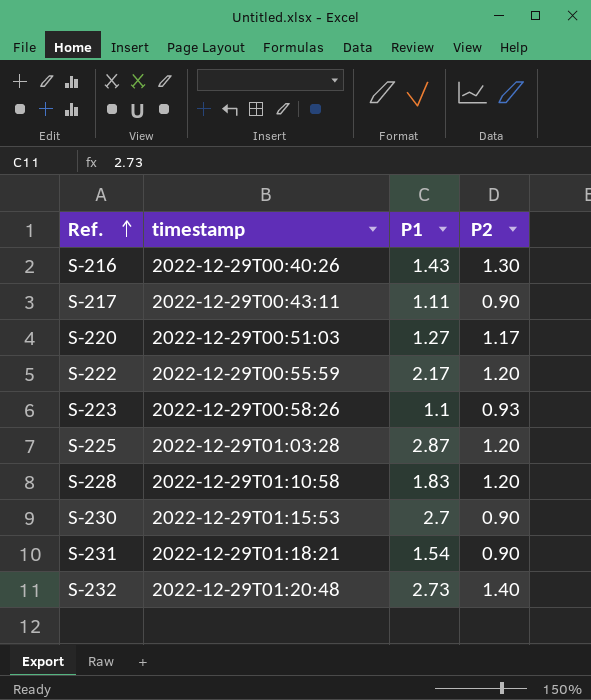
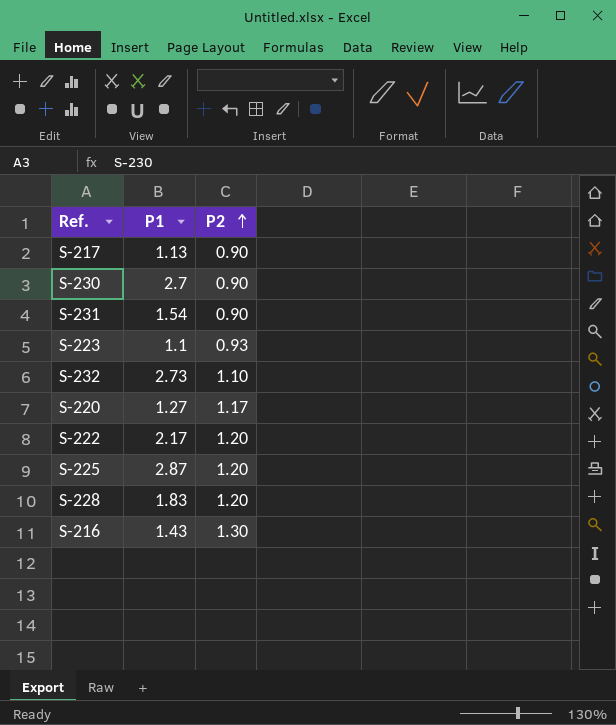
row order: Ref. ascending -> P2 ascending
column timestamp | position: 2 -> none
S-217 | P1: 1.11 -> 1.13
S-232 | P2: 1.40 -> 1.10

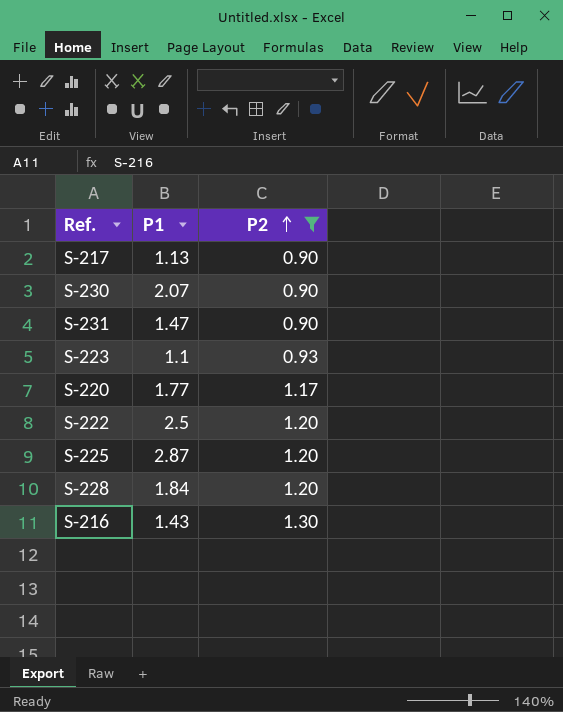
filter: none -> P2 != 1.10
S-230 | P1: 2.7 -> 2.07
S-231 | P1: 1.54 -> 1.47
S-220 | P1: 1.27 -> 1.77
S-222 | P1: 2.17 -> 2.5
S-228 | P1: 1.83 -> 1.84

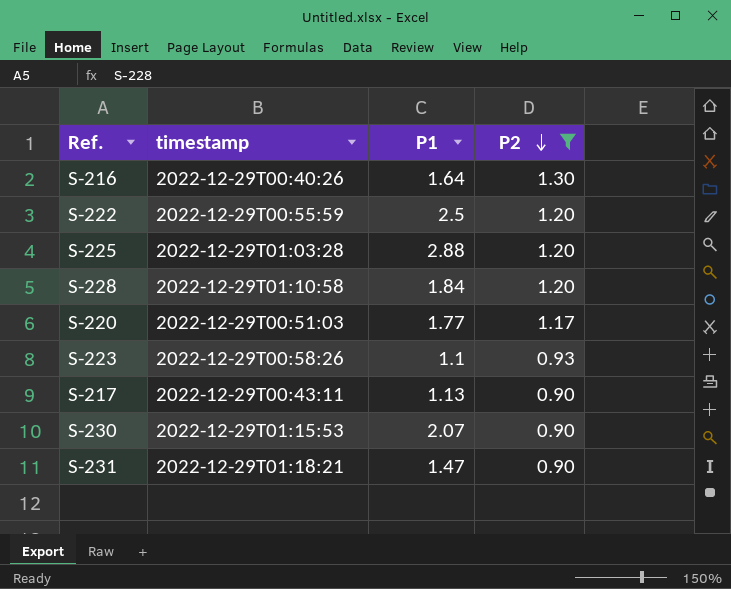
row order: P2 ascending -> P2 descending
column timestamp | position: none -> 2
S-216 | P1: 1.43 -> 1.64
S-225 | P1: 2.87 -> 2.88

